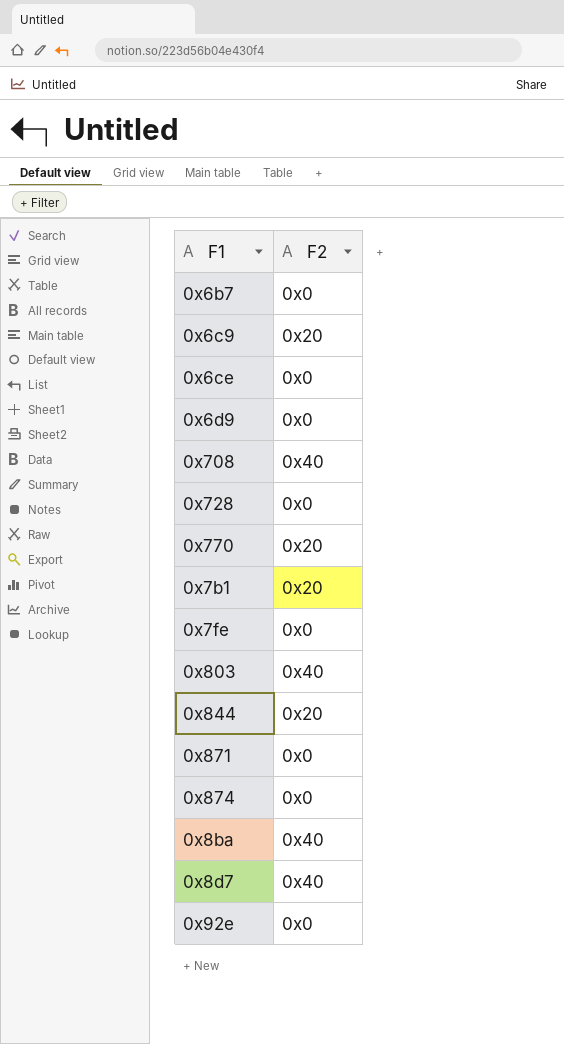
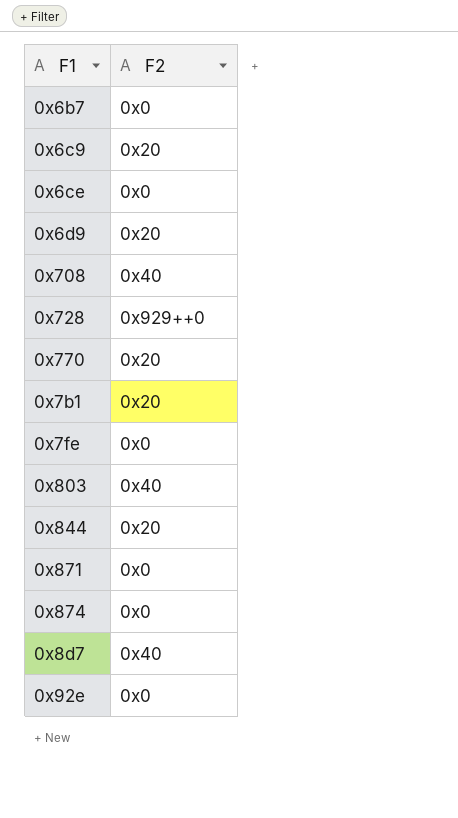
row 0x8ba: 0x40 -> none
0x6d9 | F2: 0x0 -> 0x20
0x728 | F2: 0x0 -> 0x929++0

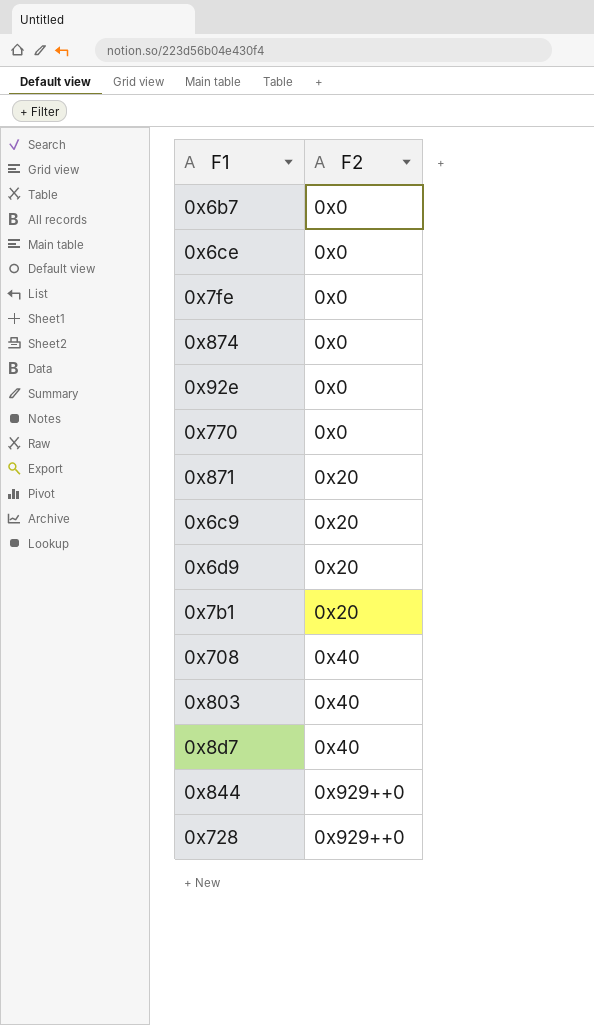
row order: none -> F2 ascending
0x770 | F2: 0x20 -> 0x0
0x871 | F2: 0x0 -> 0x20
0x844 | F2: 0x20 -> 0x929++0

